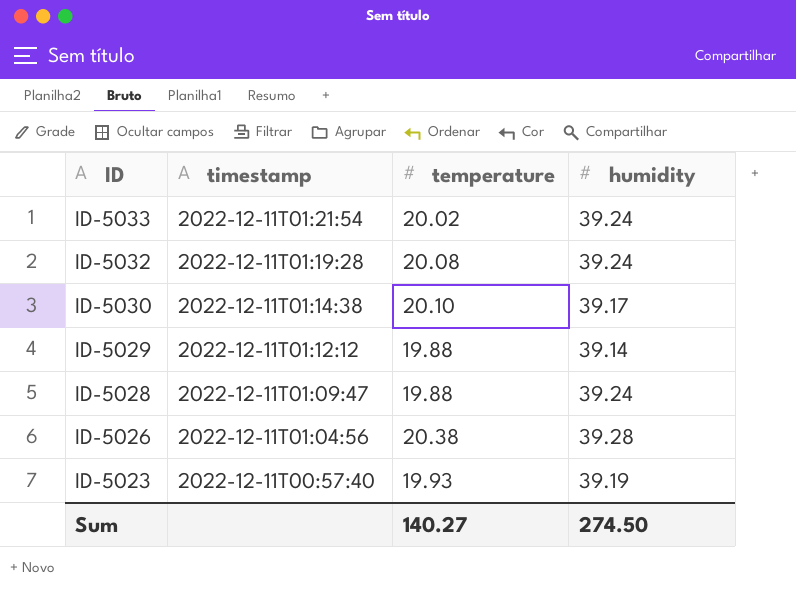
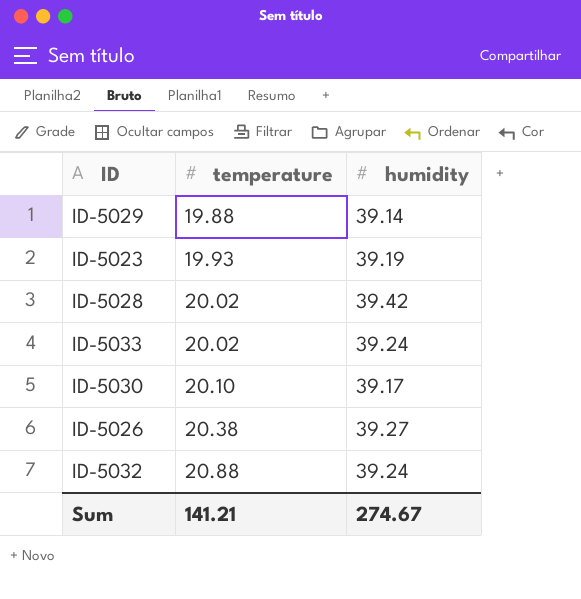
row order: ID descending -> temperature ascending
column timestamp | position: 2 -> none
ID-5028 | temperature: 19.88 -> 20.02
ID-5028 | humidity: 39.24 -> 39.42
ID-5026 | humidity: 39.28 -> 39.27
ID-5032 | temperature: 20.08 -> 20.88
Sum | temperature: 140.27 -> 141.21
Sum | humidity: 274.50 -> 274.67

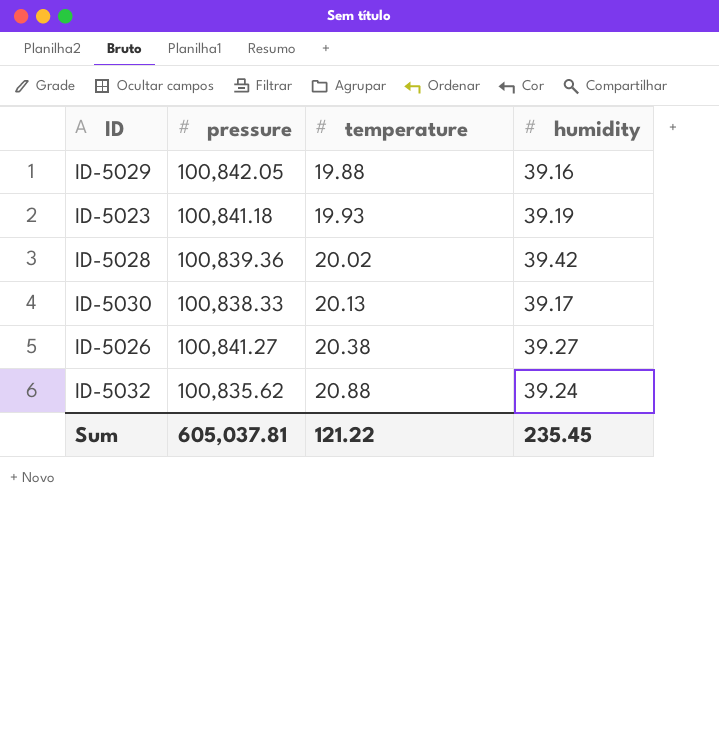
column pressure | position: none -> 2
row ID-5033: 20.02 | 39.24 -> none
ID-5029 | humidity: 39.14 -> 39.16
ID-5030 | temperature: 20.10 -> 20.13
Sum | temperature: 141.21 -> 121.22
Sum | humidity: 274.67 -> 235.45

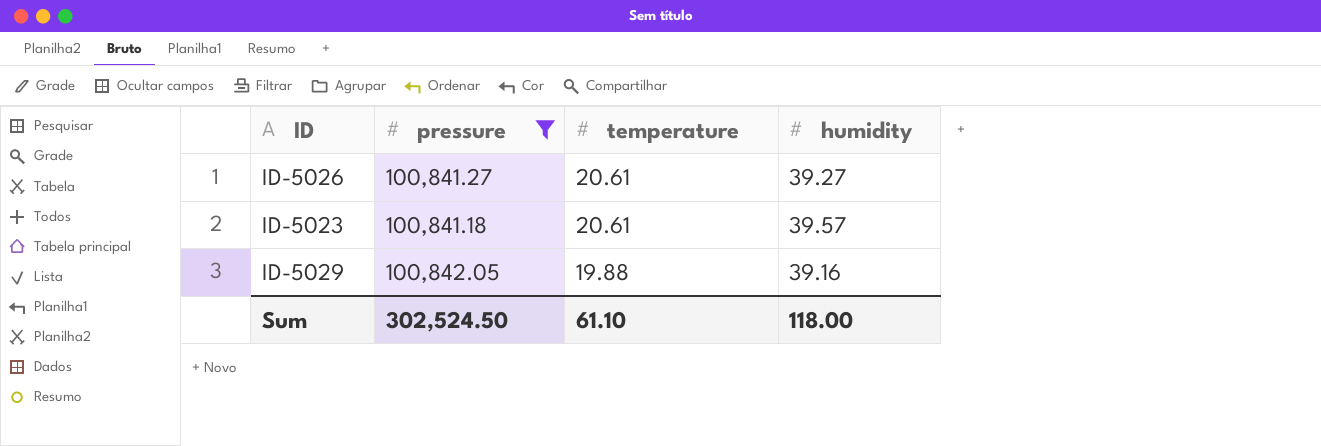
filter: none -> pressure >= 100,841.18
row order: temperature ascending -> temperature descending
ID-5026 | temperature: 20.38 -> 20.61
ID-5023 | temperature: 19.93 -> 20.61
ID-5023 | humidity: 39.19 -> 39.57
Sum | pressure: 605,037.81 -> 302,524.50
Sum | temperature: 121.22 -> 61.10
Sum | humidity: 235.45 -> 118.00

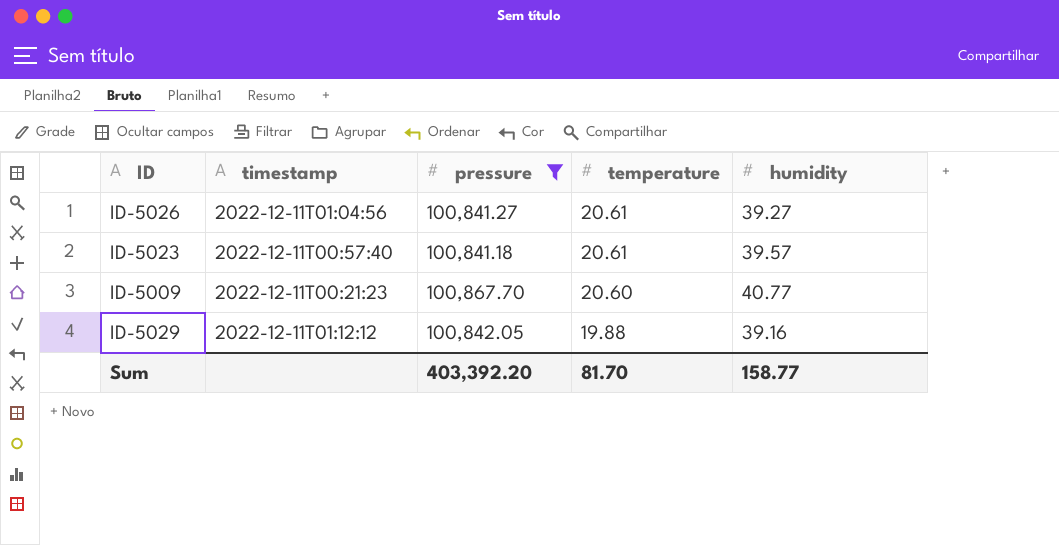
column timestamp | position: none -> 2
row ID-5009: none -> 2022-12-11T00:21:23 | 100,867.70 | 20.60 | 40.77
Sum | pressure: 302,524.50 -> 403,392.20
Sum | temperature: 61.10 -> 81.70
Sum | humidity: 118.00 -> 158.77

